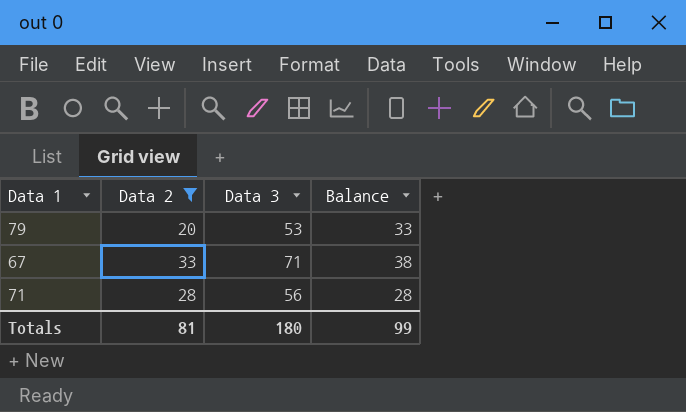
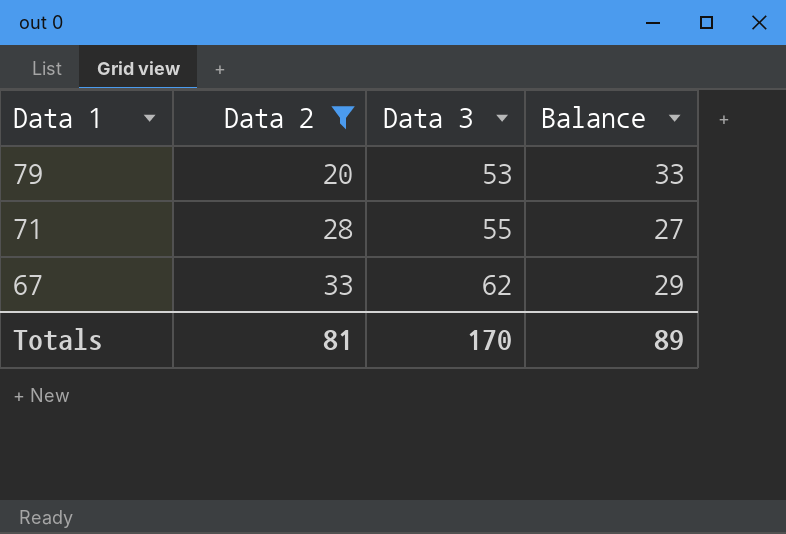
row order: none -> Data 1 descending
71 | Data 3: 56 -> 55
71 | Balance: 28 -> 27
67 | Data 3: 71 -> 62
67 | Balance: 38 -> 29
Totals | Data 3: 180 -> 170
Totals | Balance: 99 -> 89

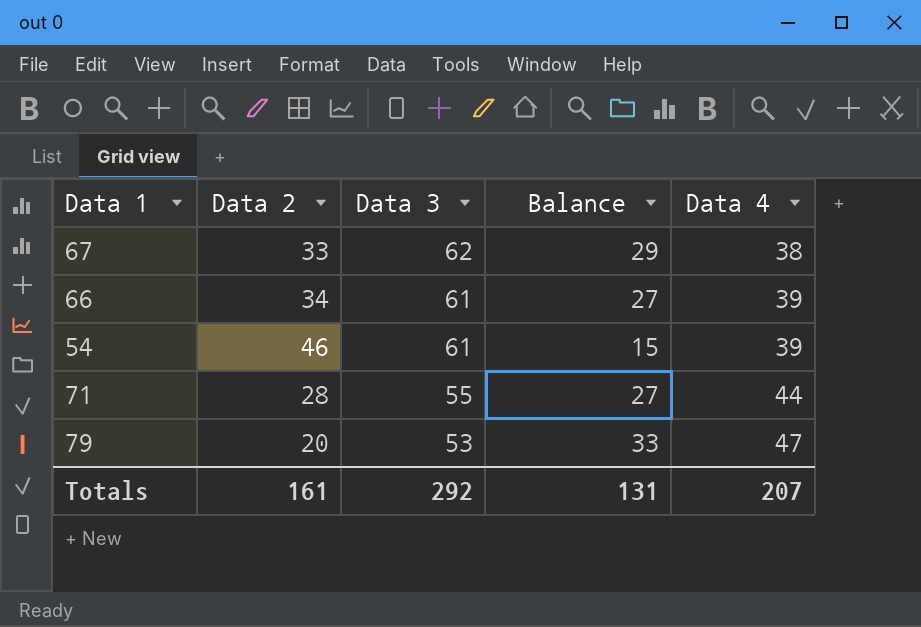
filter: Data 2 <= 33 -> none
row order: Data 1 descending -> Data 3 descending
column Data 4 | position: none -> 5
Totals | Data 2: 81 -> 161
Totals | Data 3: 170 -> 292
Totals | Balance: 89 -> 131

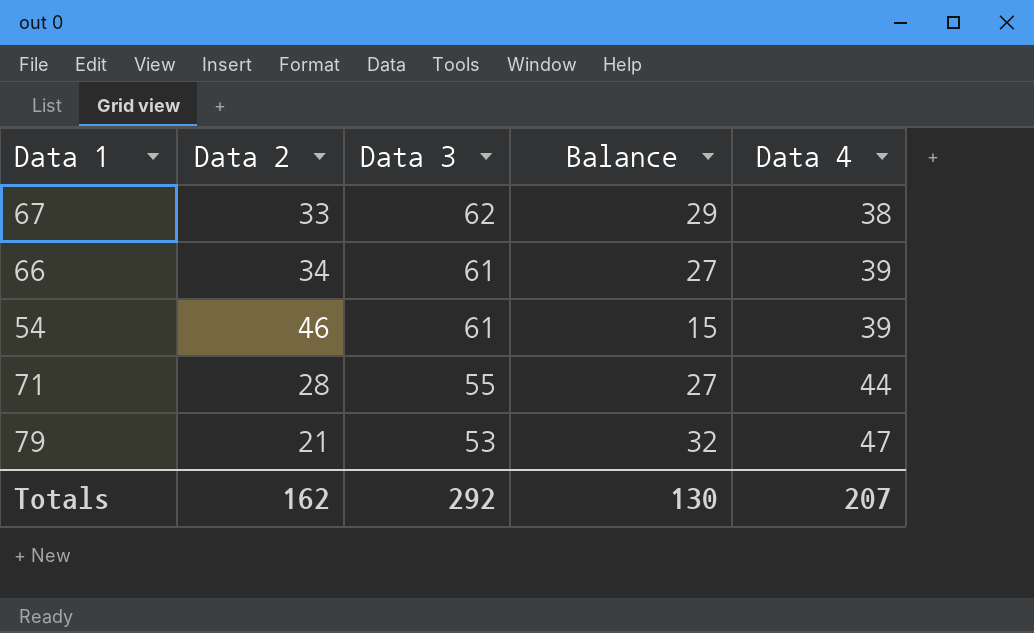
79 | Data 2: 20 -> 21
79 | Balance: 33 -> 32
Totals | Data 2: 161 -> 162
Totals | Balance: 131 -> 130

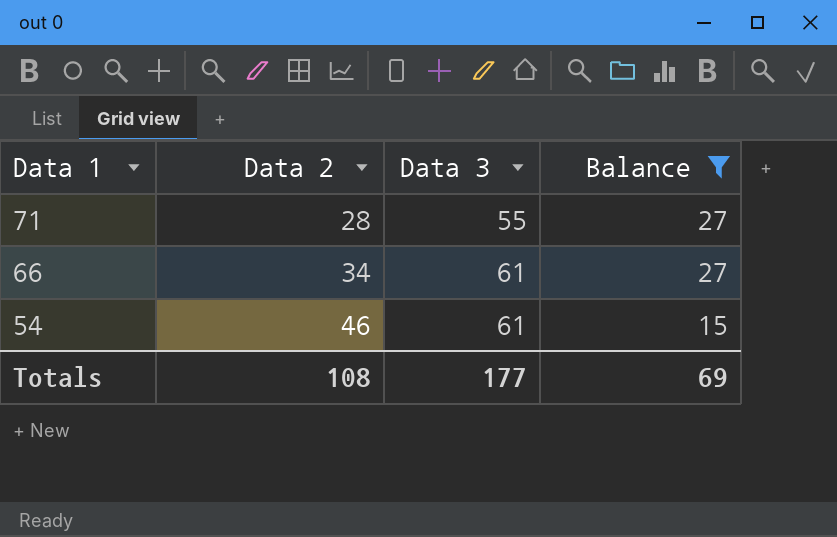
filter: none -> Balance <= 27
row order: Data 3 descending -> Data 1 descending
column Data 4 | position: 5 -> none
Totals | Data 2: 162 -> 108
Totals | Data 3: 292 -> 177
Totals | Balance: 130 -> 69

